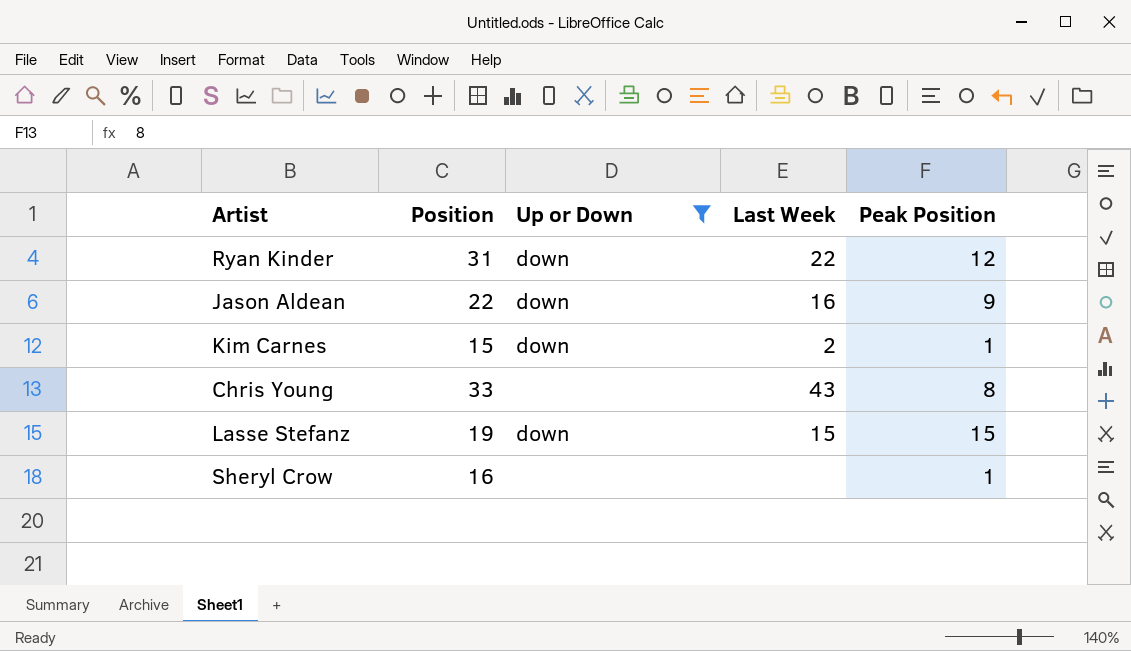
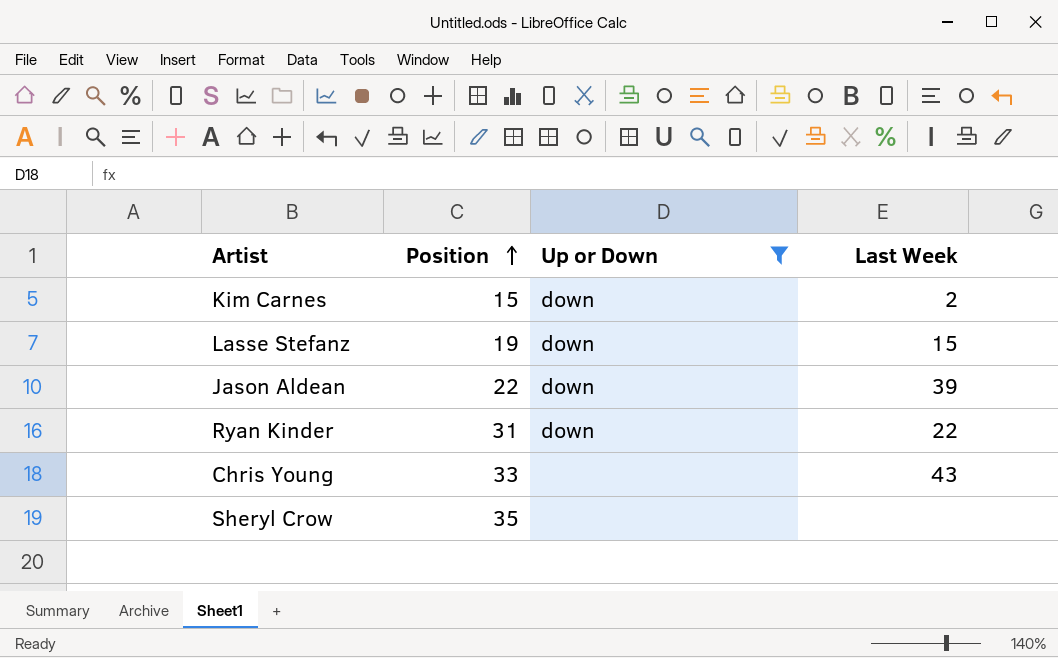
row order: none -> Position ascending
column Peak Position | position: 5 -> none
Jason Aldean | Last Week: 16 -> 39
Sheryl Crow | Position: 16 -> 35

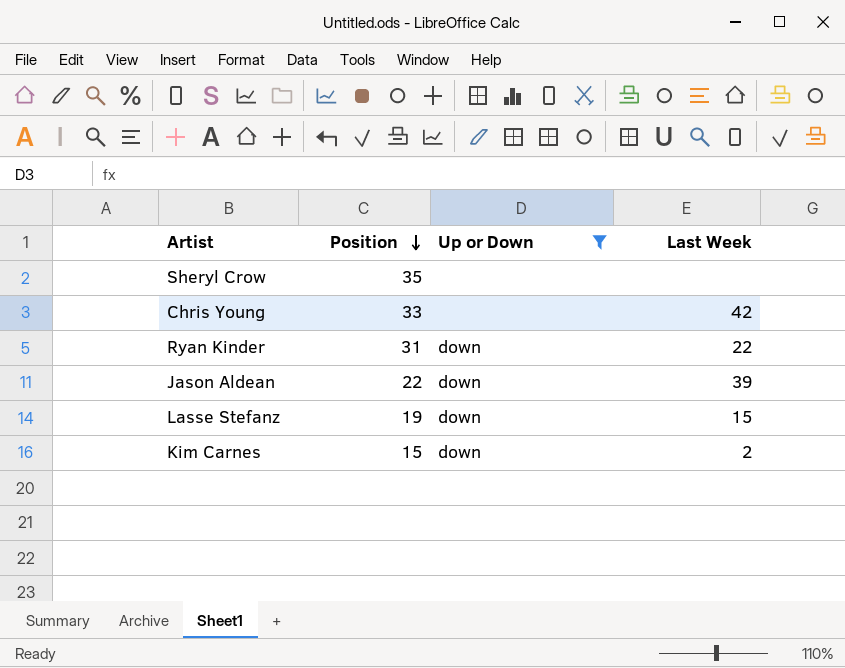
row order: Position ascending -> Position descending
Chris Young | Last Week: 43 -> 42

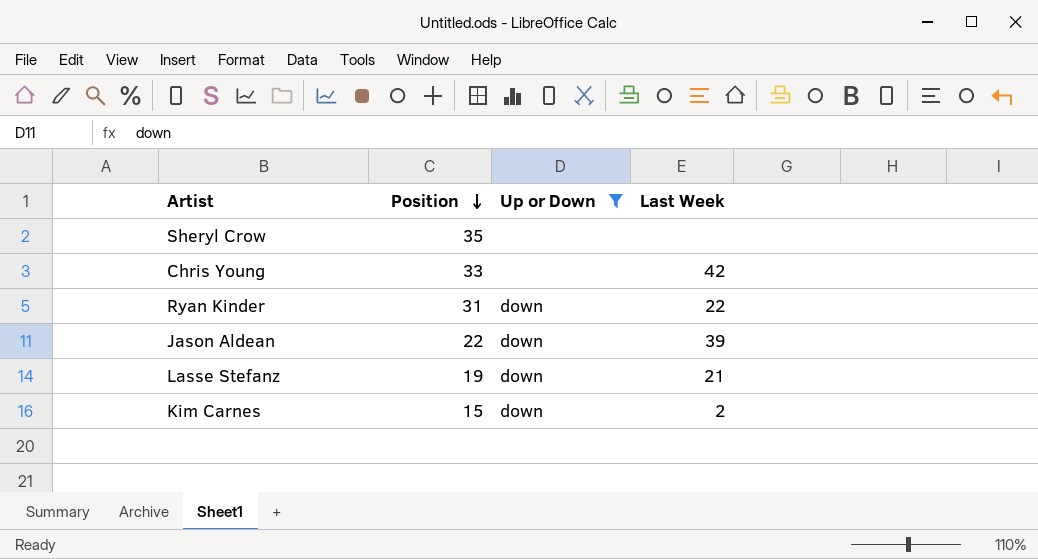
Lasse Stefanz | Last Week: 15 -> 21

